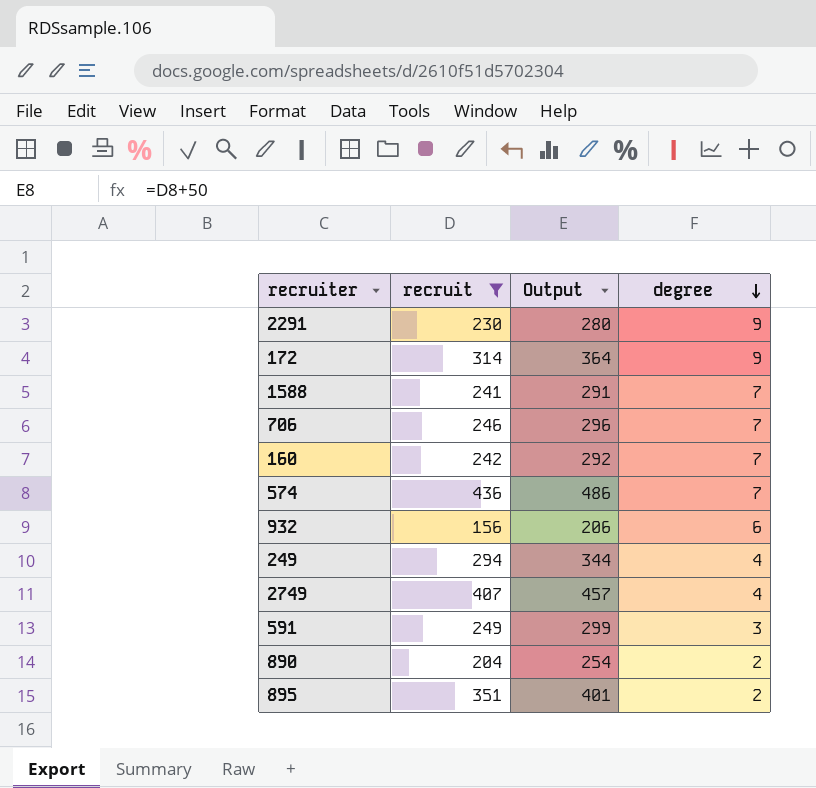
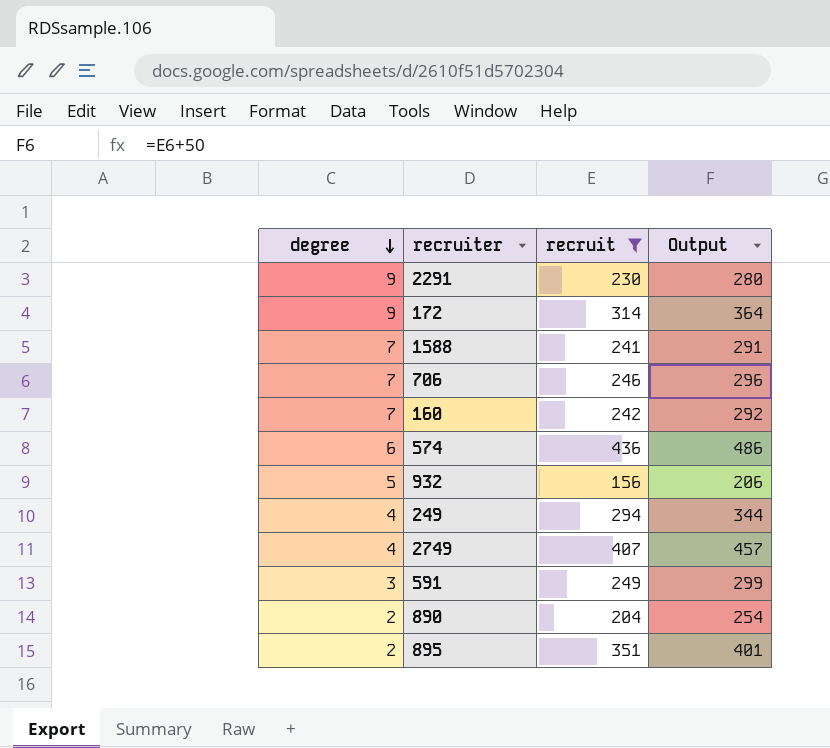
column degree | position: 4 -> 1
574 | degree: 7 -> 6
932 | degree: 6 -> 5

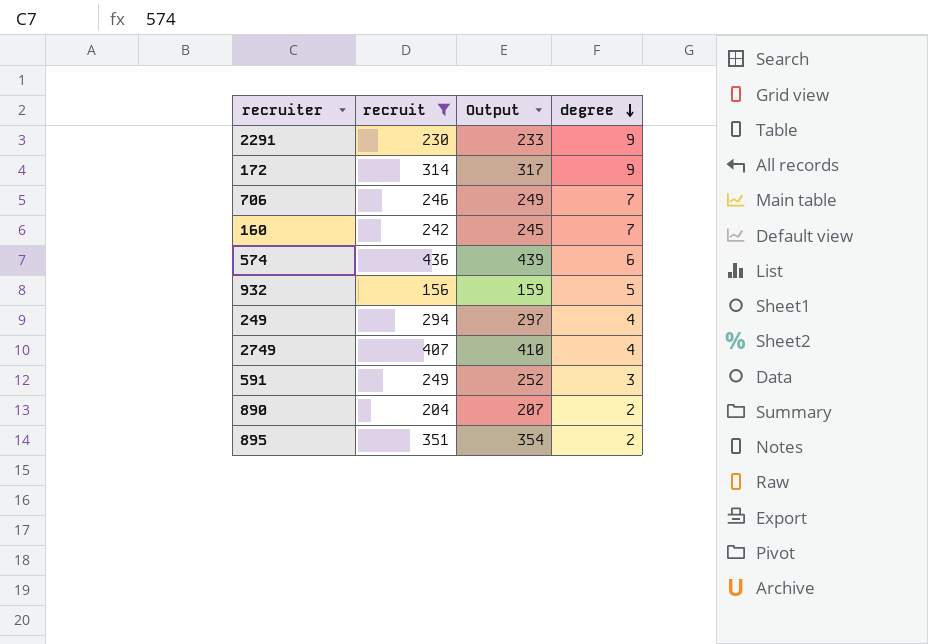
column Output | formula: [recruit] + 50 -> [recruit] + 3
column degree | position: 1 -> 4
row 1588: 7 | 241 | 291 -> none

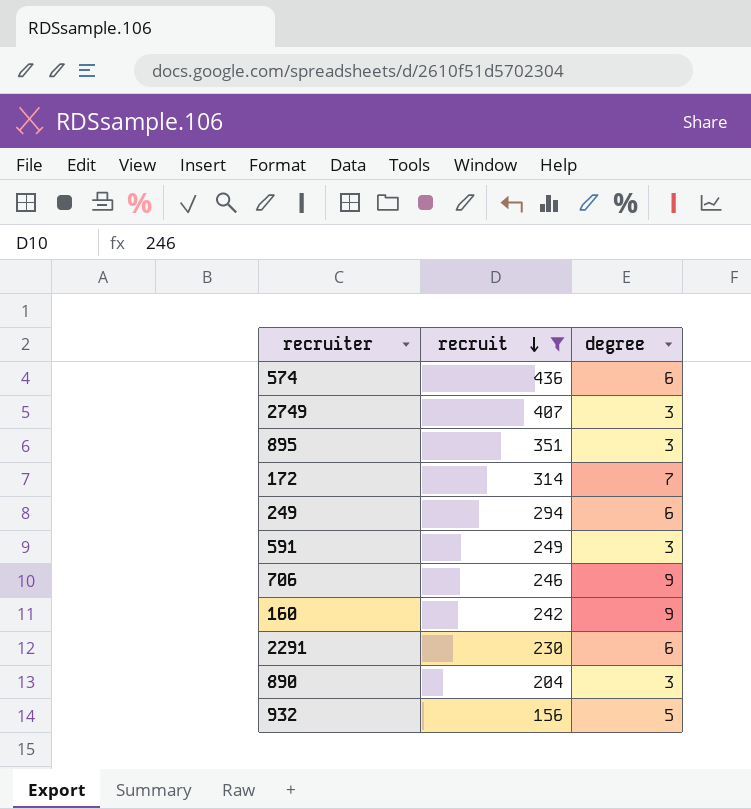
row order: degree descending -> recruit descending
column Output | formula: [recruit] + 3 -> none
2749 | degree: 4 -> 3
895 | degree: 2 -> 3
172 | degree: 9 -> 7
249 | degree: 4 -> 6
706 | degree: 7 -> 9
160 | degree: 7 -> 9
2291 | degree: 9 -> 6
890 | degree: 2 -> 3

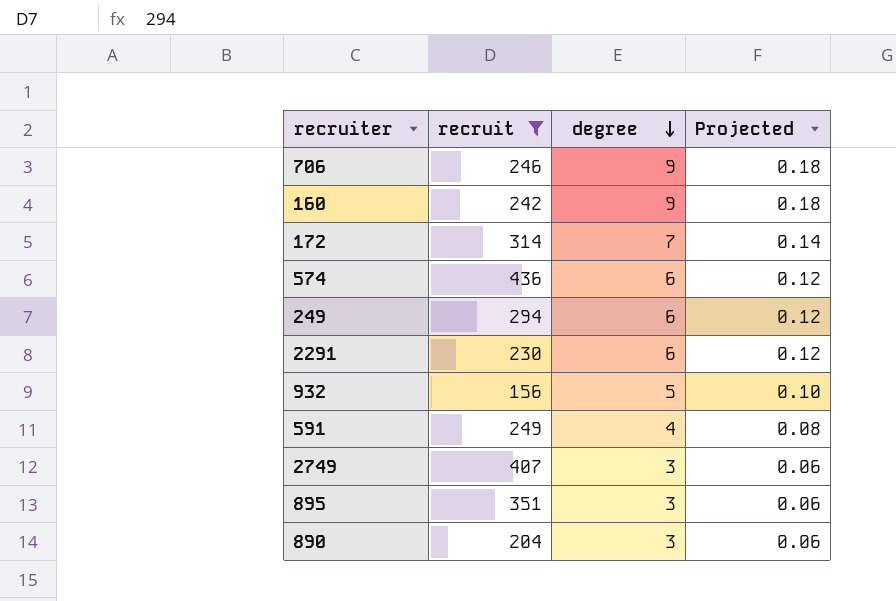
row order: recruit descending -> degree descending
column Projected | formula: none -> [degree] * 0.02
591 | degree: 3 -> 4

